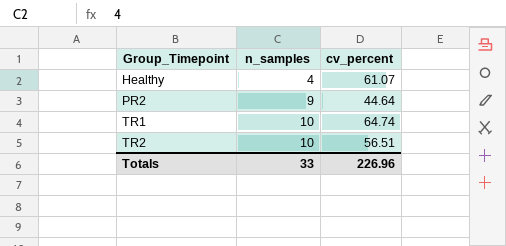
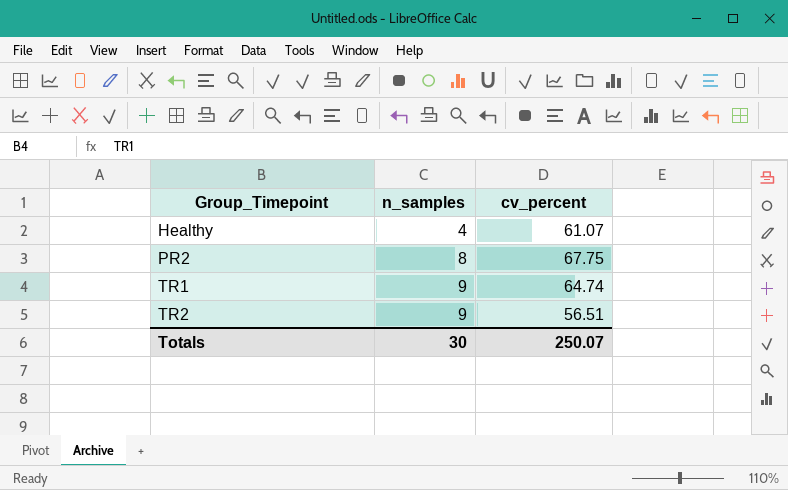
PR2 | n_samples: 9 -> 8
PR2 | cv_percent: 44.64 -> 67.75
TR1 | n_samples: 10 -> 9
TR2 | n_samples: 10 -> 9
Totals | n_samples: 33 -> 30
Totals | cv_percent: 226.96 -> 250.07

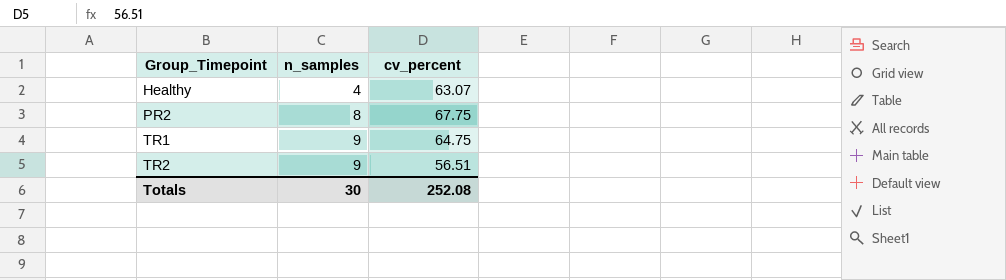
Healthy | cv_percent: 61.07 -> 63.07
TR1 | cv_percent: 64.74 -> 64.75
Totals | cv_percent: 250.07 -> 252.08

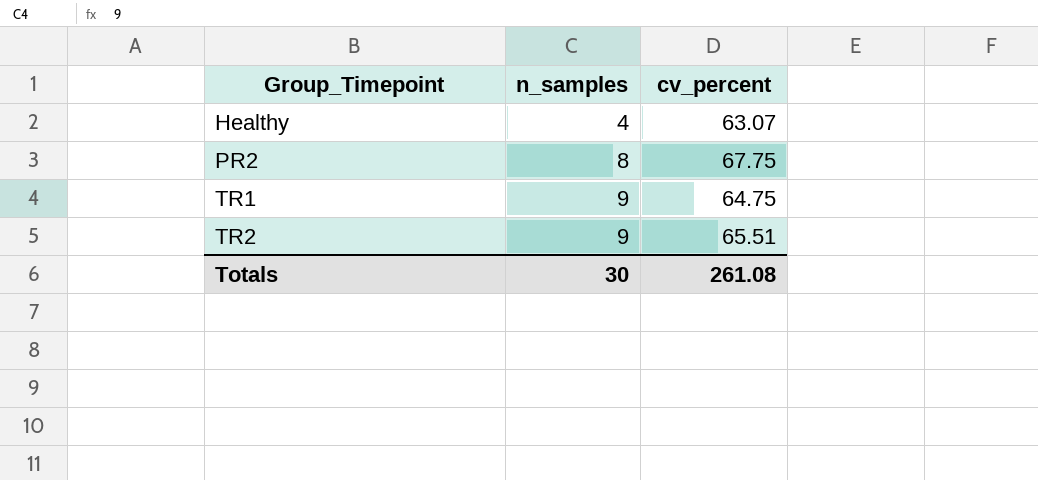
TR2 | cv_percent: 56.51 -> 65.51
Totals | cv_percent: 252.08 -> 261.08

